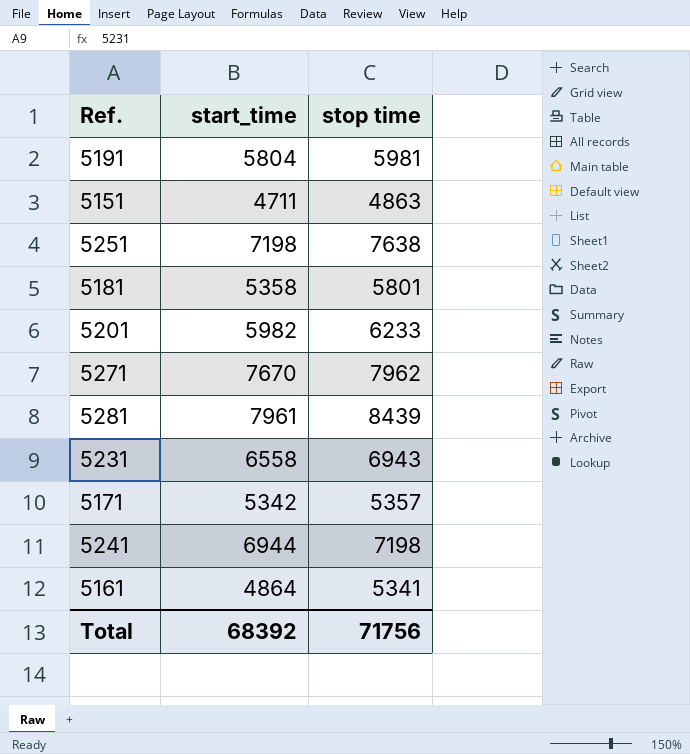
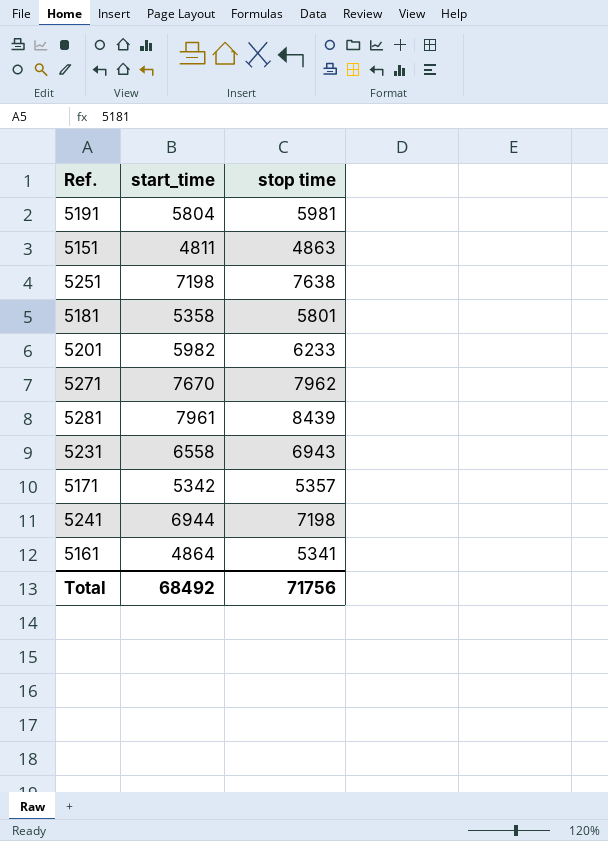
5151 | start_time: 4711 -> 4811
Total | start_time: 68392 -> 68492

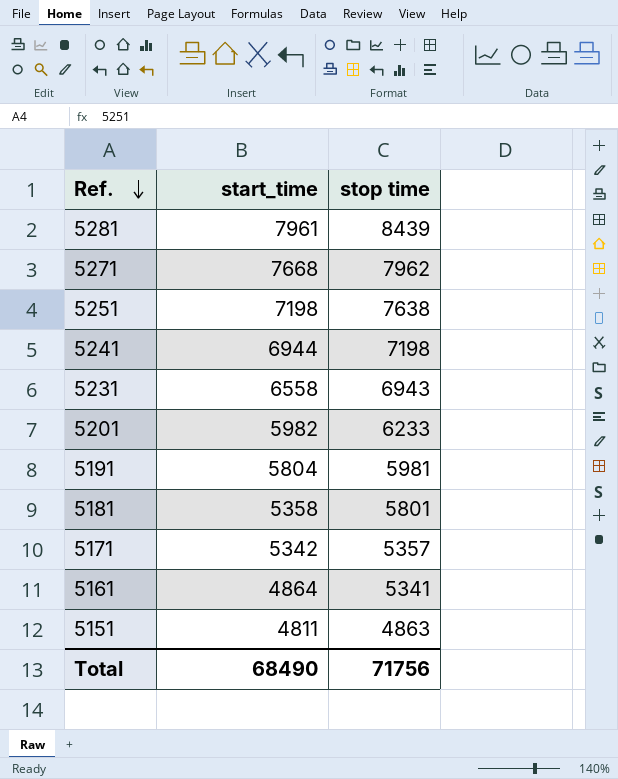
row order: none -> Ref. descending
5271 | start_time: 7670 -> 7668
Total | start_time: 68492 -> 68490

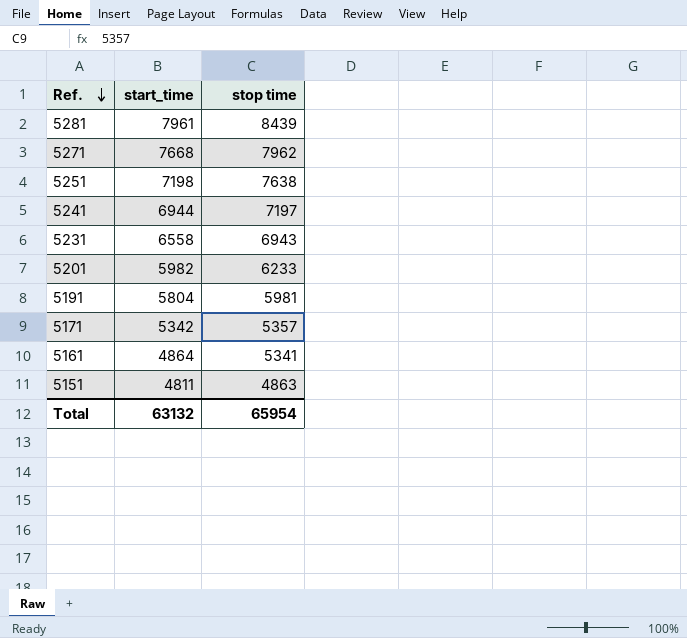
row 5181: 5358 | 5801 -> none
5241 | stop time: 7198 -> 7197
Total | start_time: 68490 -> 63132
Total | stop time: 71756 -> 65954

